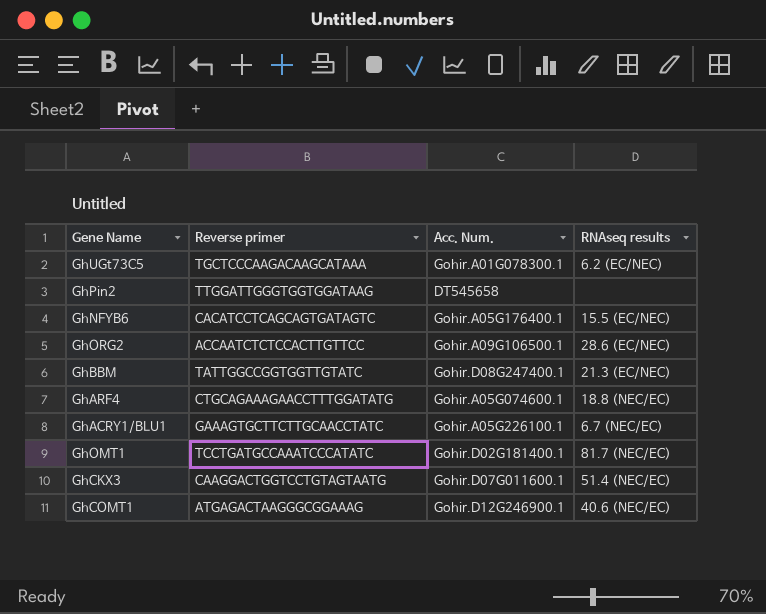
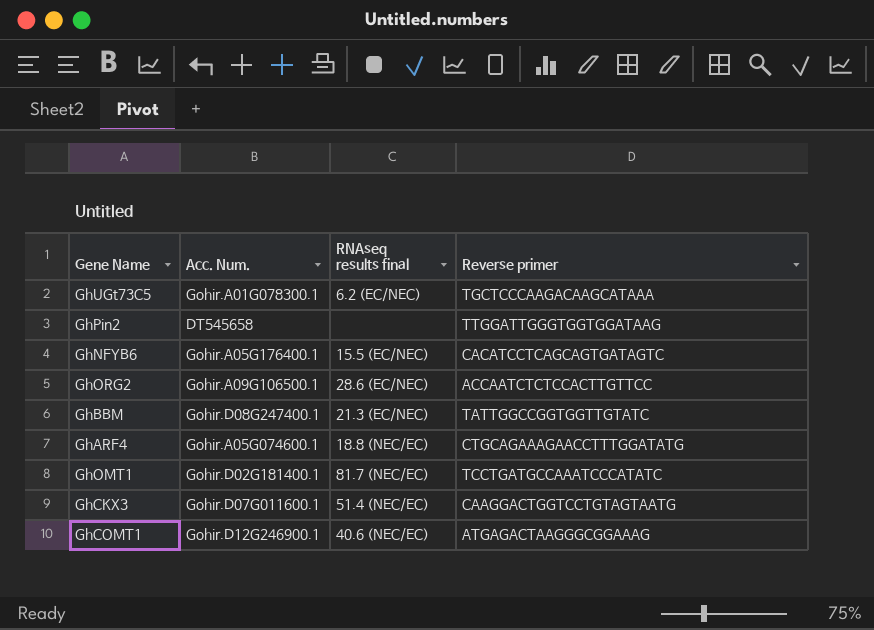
column name: RNAseq results -> RNAseq results final
column Reverse primer | position: 2 -> 4
row GhACRY1/BLU1: GAAAGTGCTTCTTGCAACCTATC | Gohir.A05G226100.1 | 6.7 (NEC/EC) -> none

